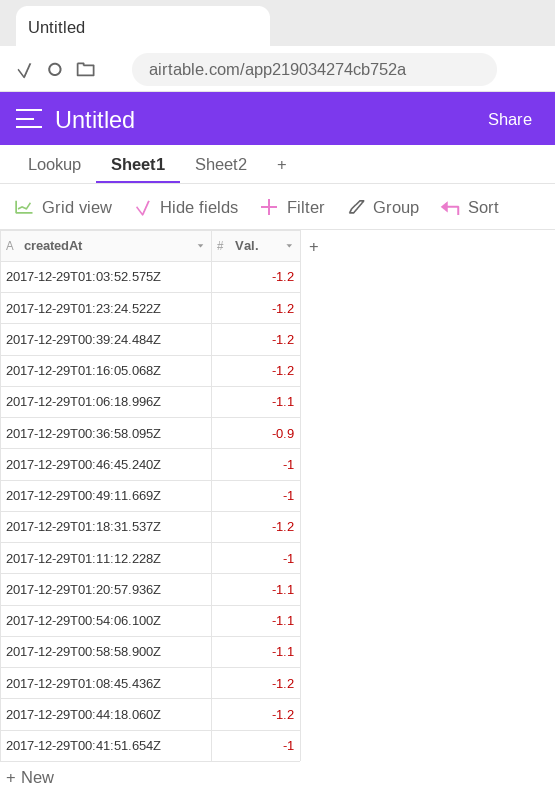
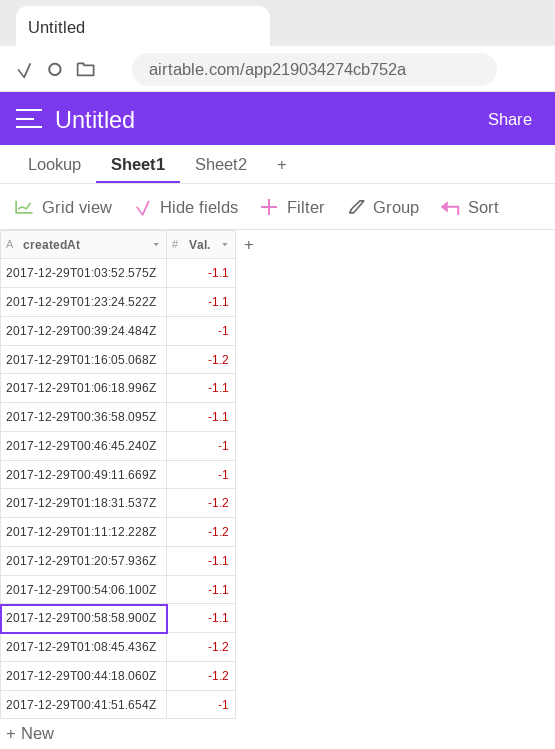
2017-12-29T01:03:52.575Z | Val.: -1.2 -> -1.1
2017-12-29T01:23:24.522Z | Val.: -1.2 -> -1.1
2017-12-29T00:39:24.484Z | Val.: -1.2 -> -1
2017-12-29T00:36:58.095Z | Val.: -0.9 -> -1.1
2017-12-29T01:11:12.228Z | Val.: -1 -> -1.2

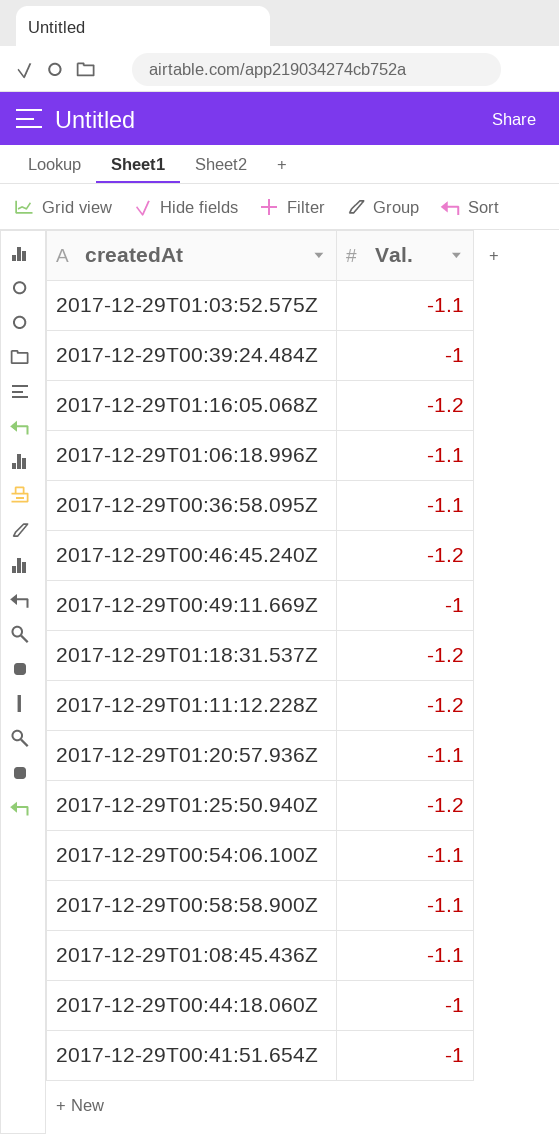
row 2017-12-29T01:23:24.522Z: -1.1 -> none
2017-12-29T00:46:45.240Z | Val.: -1 -> -1.2
row 2017-12-29T01:25:50.940Z: none -> -1.2
2017-12-29T01:08:45.436Z | Val.: -1.2 -> -1.1
2017-12-29T00:44:18.060Z | Val.: -1.2 -> -1

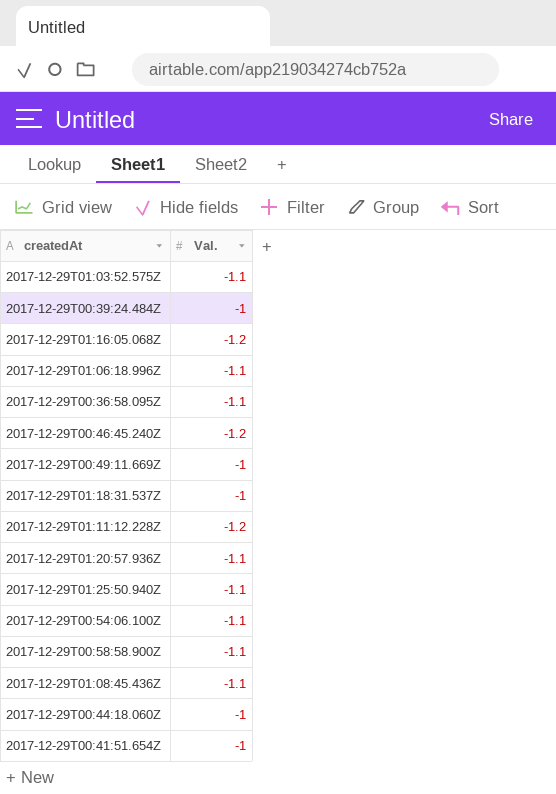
2017-12-29T01:18:31.537Z | Val.: -1.2 -> -1
2017-12-29T01:25:50.940Z | Val.: -1.2 -> -1.1

